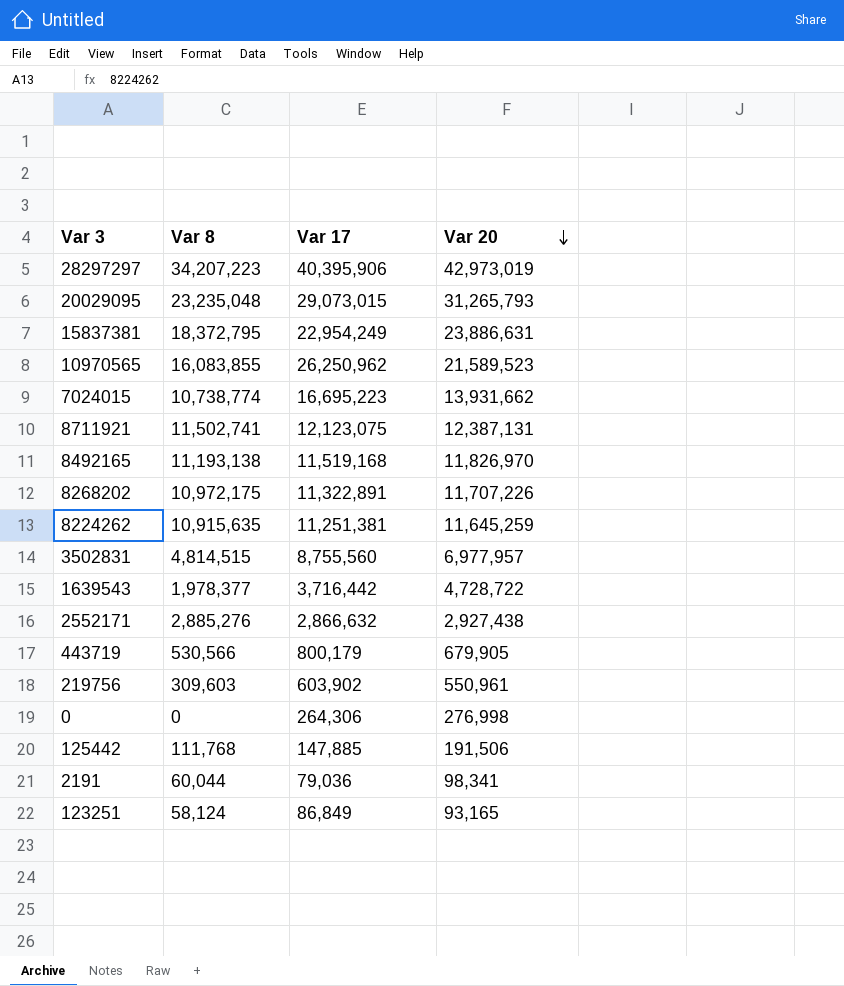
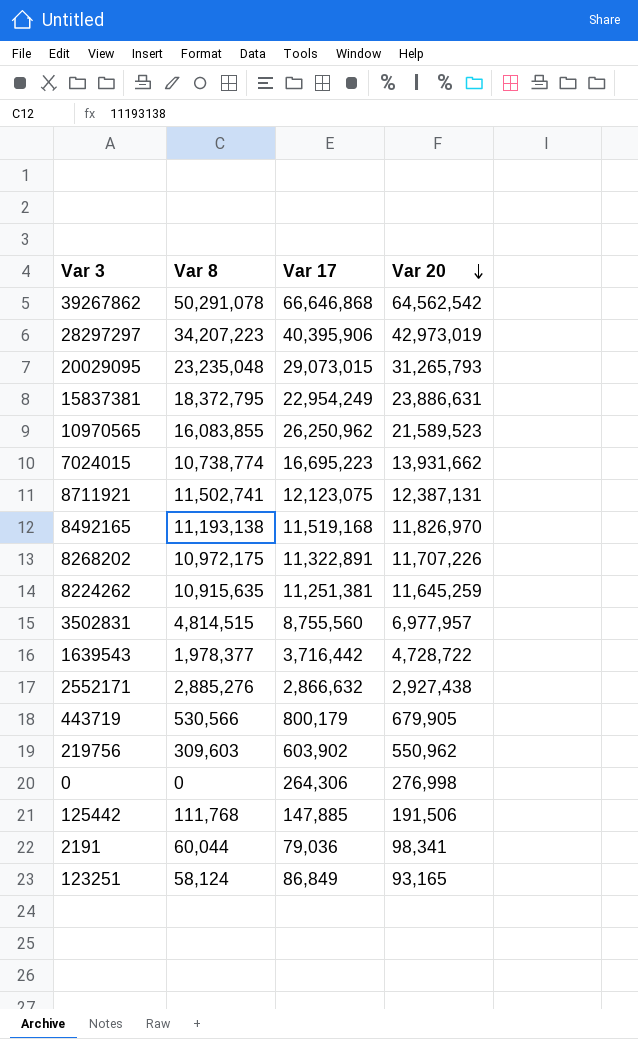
row 39267862: none -> 50,291,078 | 66,646,868 | 64,562,542
219756 | Var 20: 550,961 -> 550,962

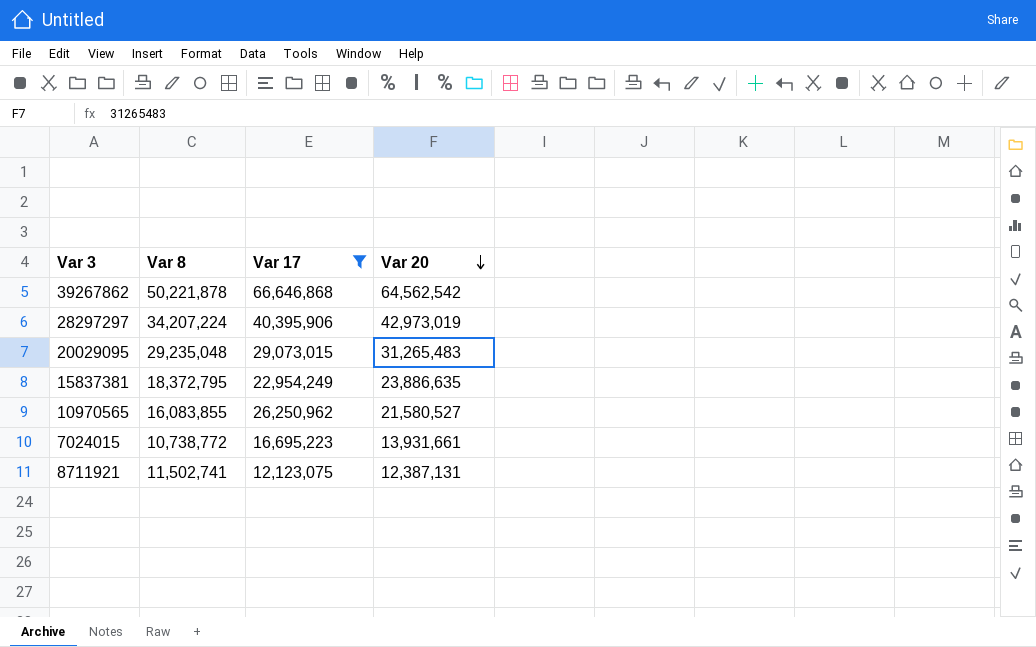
filter: none -> Var 17 >= 12,123,075
39267862 | Var 8: 50,291,078 -> 50,221,878
28297297 | Var 8: 34,207,223 -> 34,207,224
20029095 | Var 8: 23,235,048 -> 29,235,048
20029095 | Var 20: 31,265,793 -> 31,265,483
15837381 | Var 20: 23,886,631 -> 23,886,635
10970565 | Var 20: 21,589,523 -> 21,580,527
7024015 | Var 8: 10,738,774 -> 10,738,772
7024015 | Var 20: 13,931,662 -> 13,931,661

